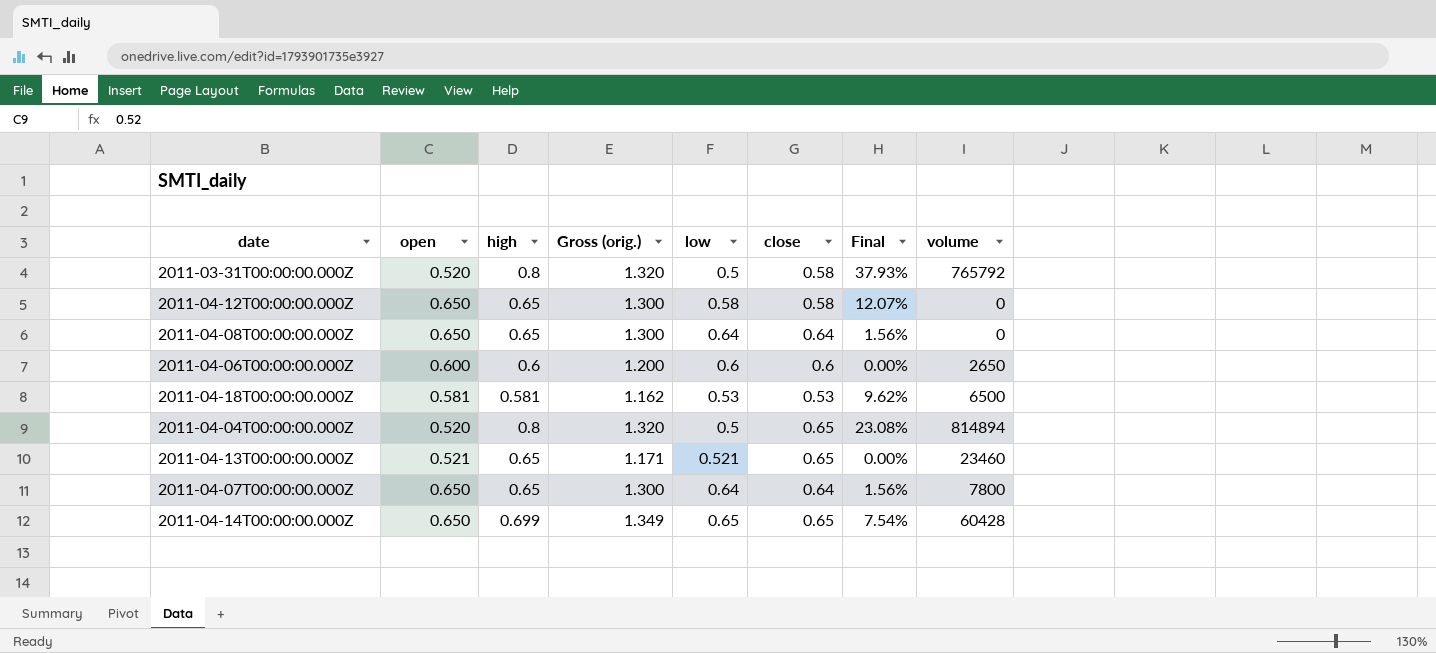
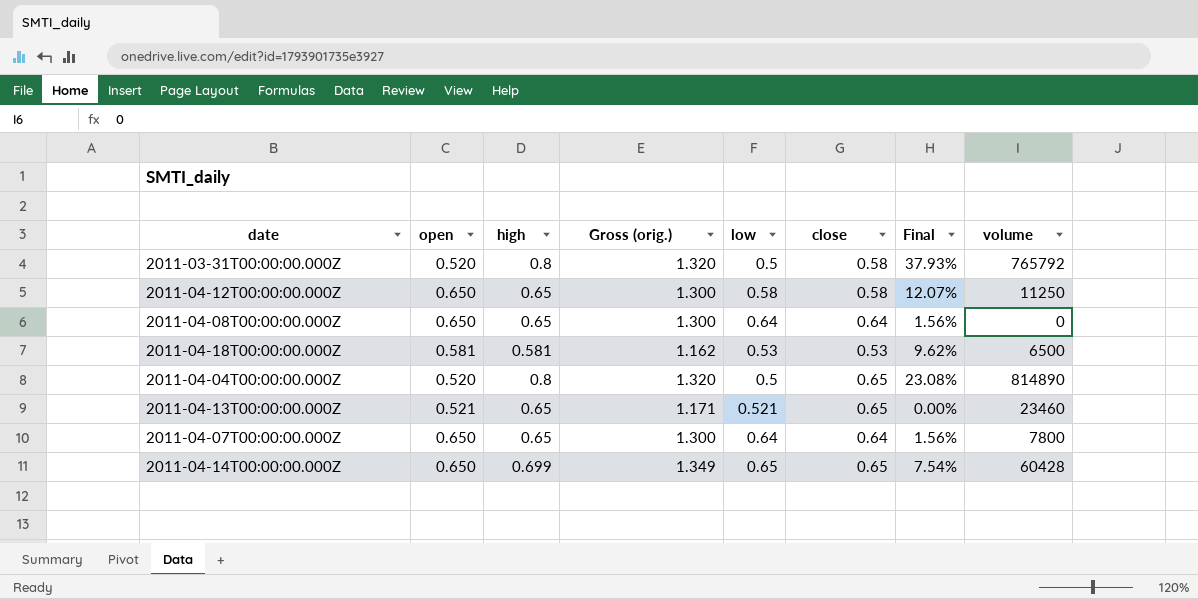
row 2011-04-06T00:00:00.000Z: 0.600 | 0.6 | 1.200 | 0.6 | 0.6 | 0.00% | 2650 -> none
2011-04-12T00:00:00.000Z | volume: 0 -> 11250
2011-04-04T00:00:00.000Z | volume: 814894 -> 814890

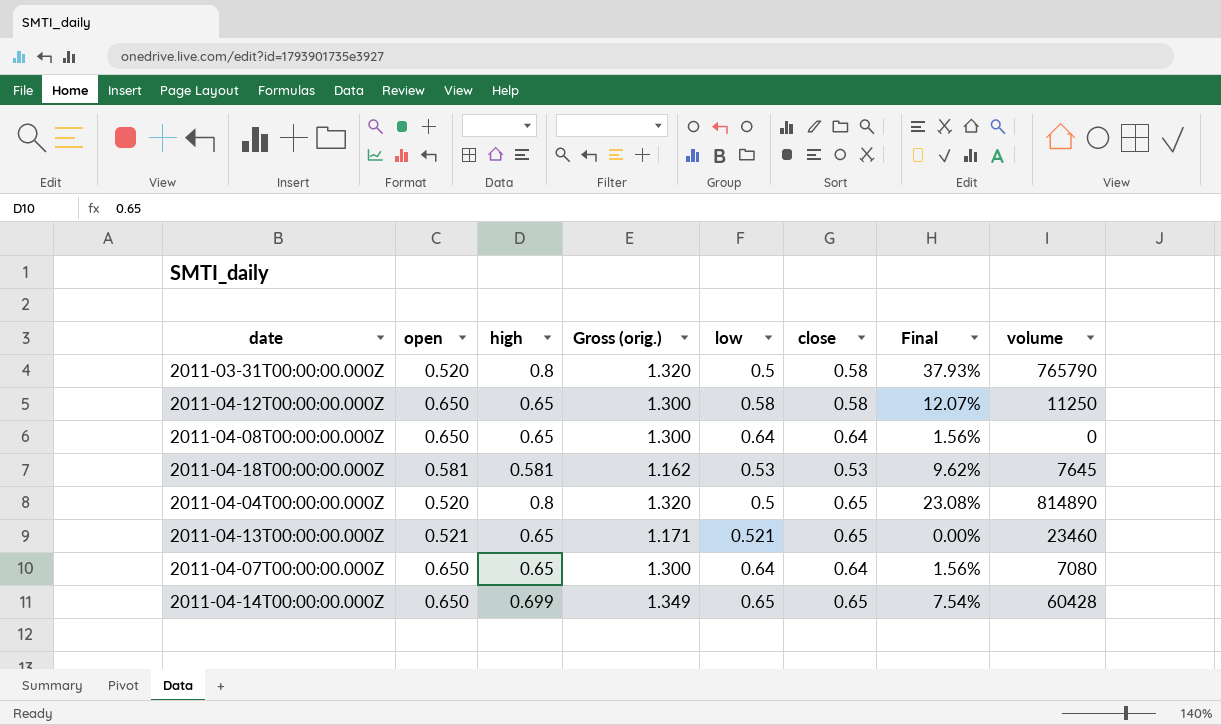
2011-03-31T00:00:00.000Z | volume: 765792 -> 765790
2011-04-18T00:00:00.000Z | volume: 6500 -> 7645
2011-04-07T00:00:00.000Z | volume: 7800 -> 7080

